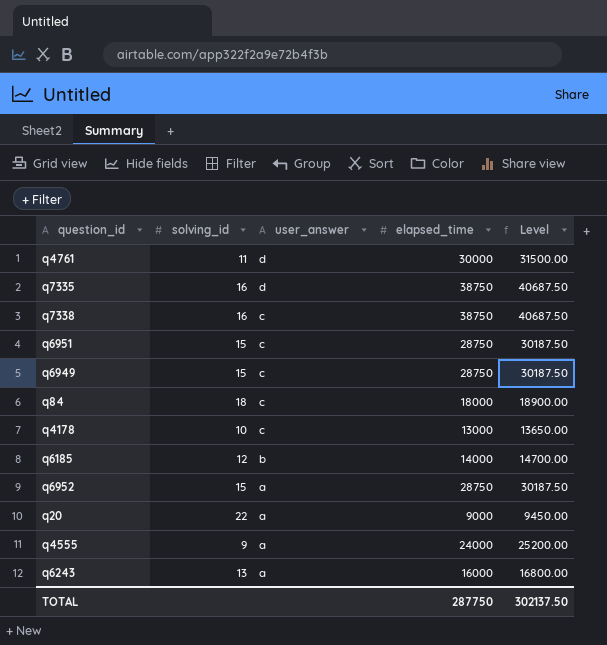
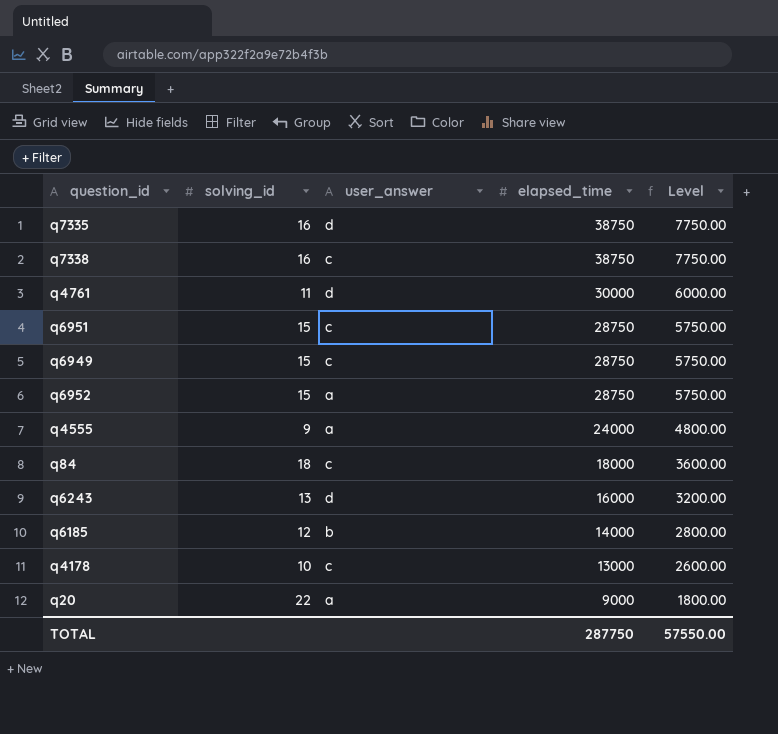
row order: user_answer descending -> elapsed_time descending
column Level | formula: [elapsed_time] * 1.05 -> [elapsed_time] * 0.2
q6243 | user_answer: a -> d
TOTAL | Level: 302137.50 -> 57550.00

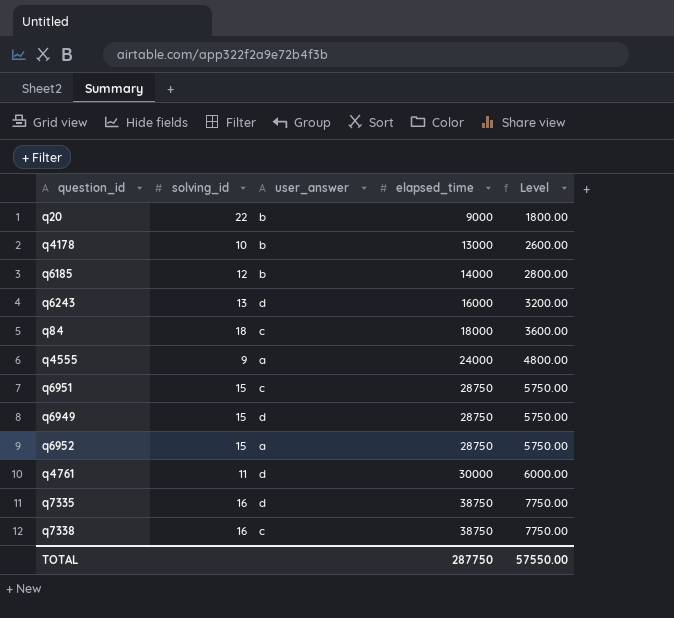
row order: elapsed_time descending -> elapsed_time ascending
q20 | user_answer: a -> b
q4178 | user_answer: c -> b
q6949 | user_answer: c -> d

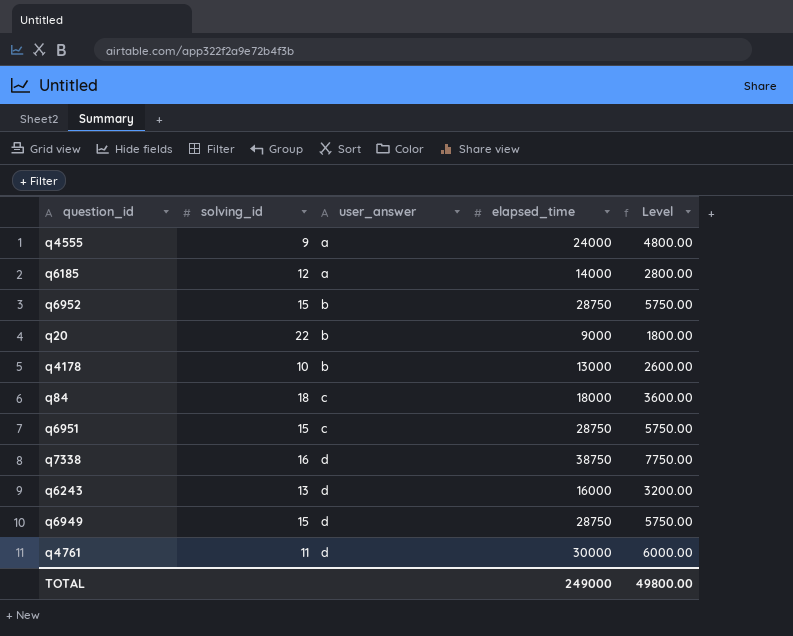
row order: elapsed_time ascending -> user_answer ascending
row q7335: 16 | d | 38750 | 7750.00 -> none
q6185 | user_answer: b -> a
q6952 | user_answer: a -> b
q7338 | user_answer: c -> d
TOTAL | elapsed_time: 287750 -> 249000
TOTAL | Level: 57550.00 -> 49800.00

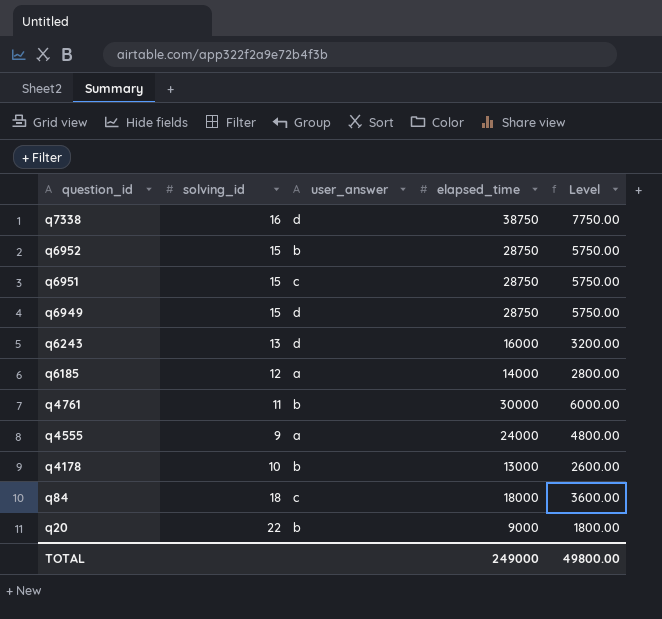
row order: user_answer ascending -> question_id descending
q4761 | user_answer: d -> b

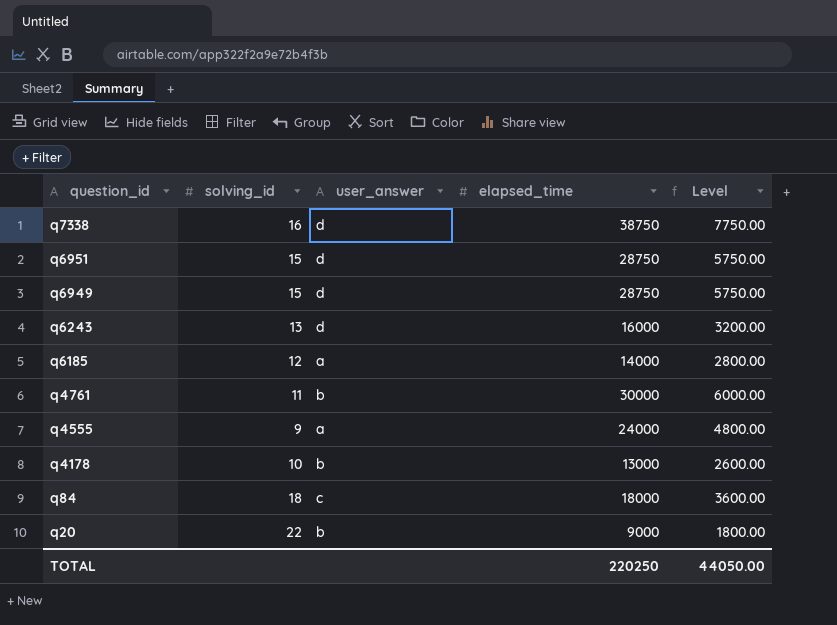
row q6952: 15 | b | 28750 | 5750.00 -> none
q6951 | user_answer: c -> d
TOTAL | elapsed_time: 249000 -> 220250
TOTAL | Level: 49800.00 -> 44050.00

